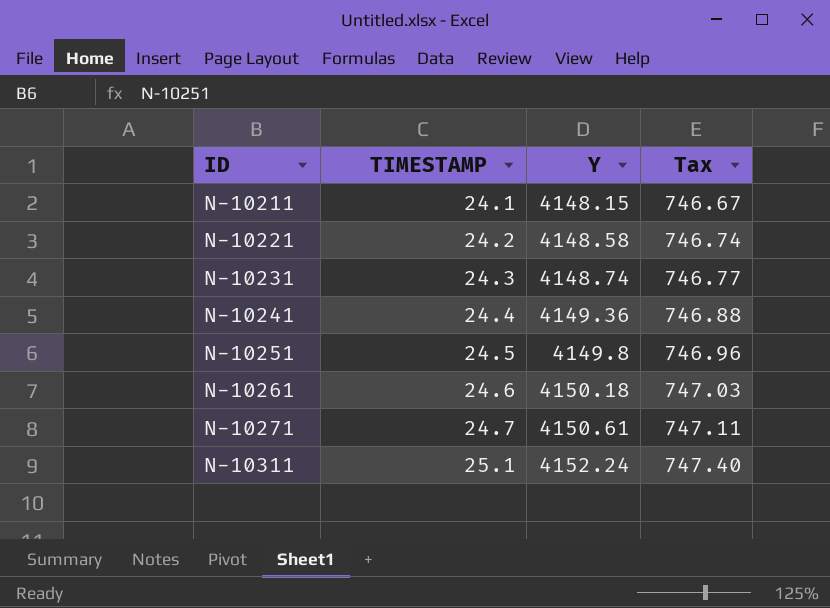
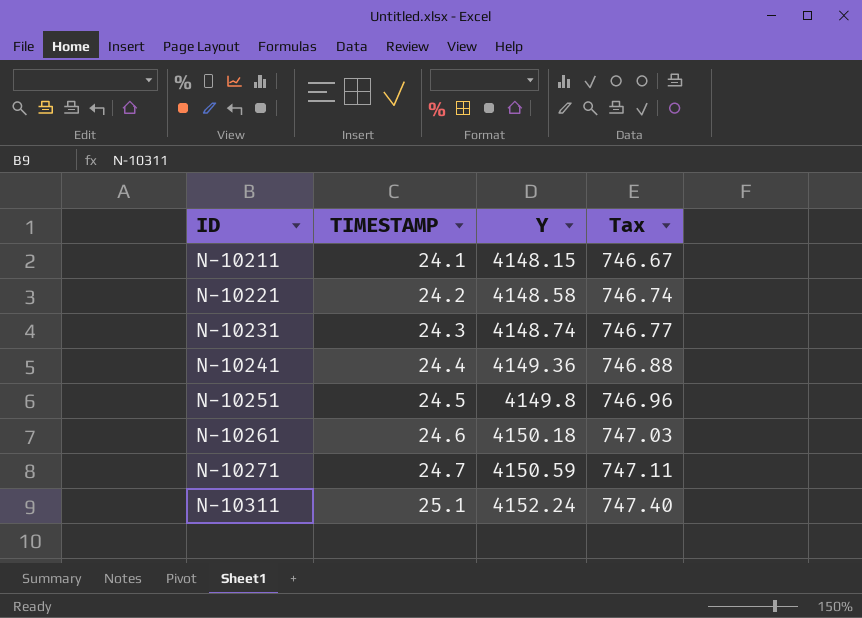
N-10271 | Y: 4150.61 -> 4150.59

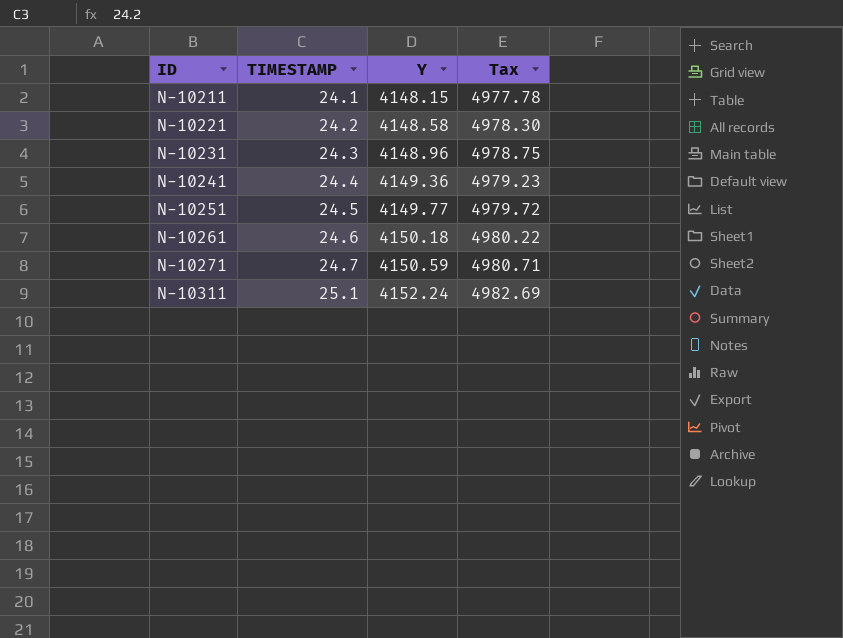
column Tax | formula: [Y] * 0.18 -> [Y] * 1.2
N-10231 | Y: 4148.74 -> 4148.96
N-10251 | Y: 4149.8 -> 4149.77

